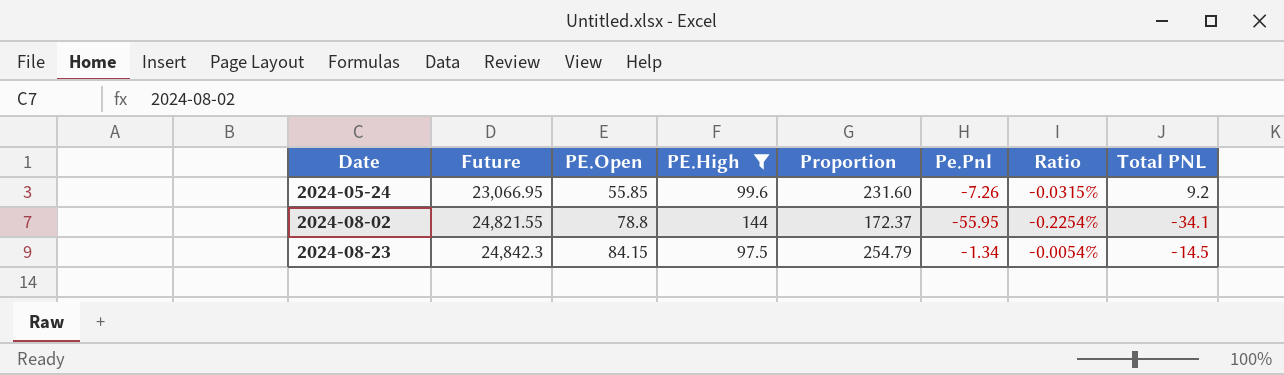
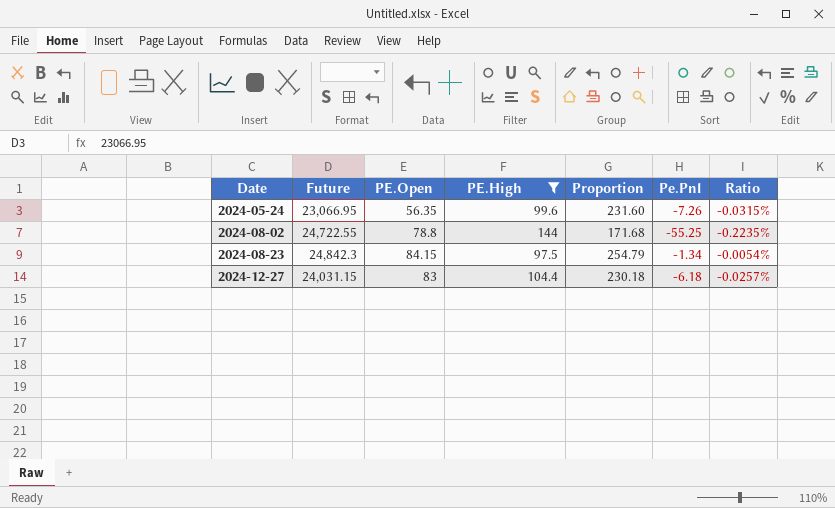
column Total PNL | position: 8 -> none
2024-05-24 | PE.Open: 55.85 -> 56.35
2024-08-02 | Future: 24,821.55 -> 24,722.55
2024-08-02 | Proportion: 172.37 -> 171.68
2024-08-02 | Pe.Pnl: -55.95 -> -55.25
2024-08-02 | Ratio: -0.2254% -> -0.2235%
row 2024-12-27: none -> 24,031.15 | 83 | 104.4 | 230.18 | -6.18 | -0.0257%

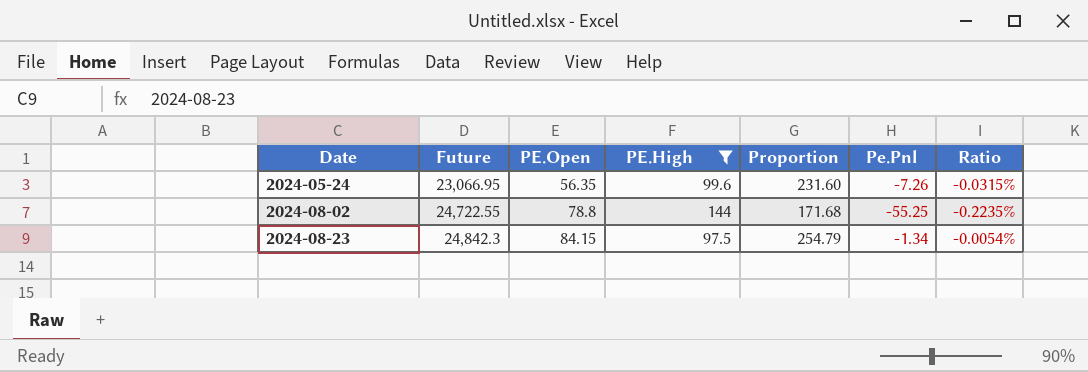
row 2024-12-27: 24,031.15 | 83 | 104.4 | 230.18 | -6.18 | -0.0257% -> none

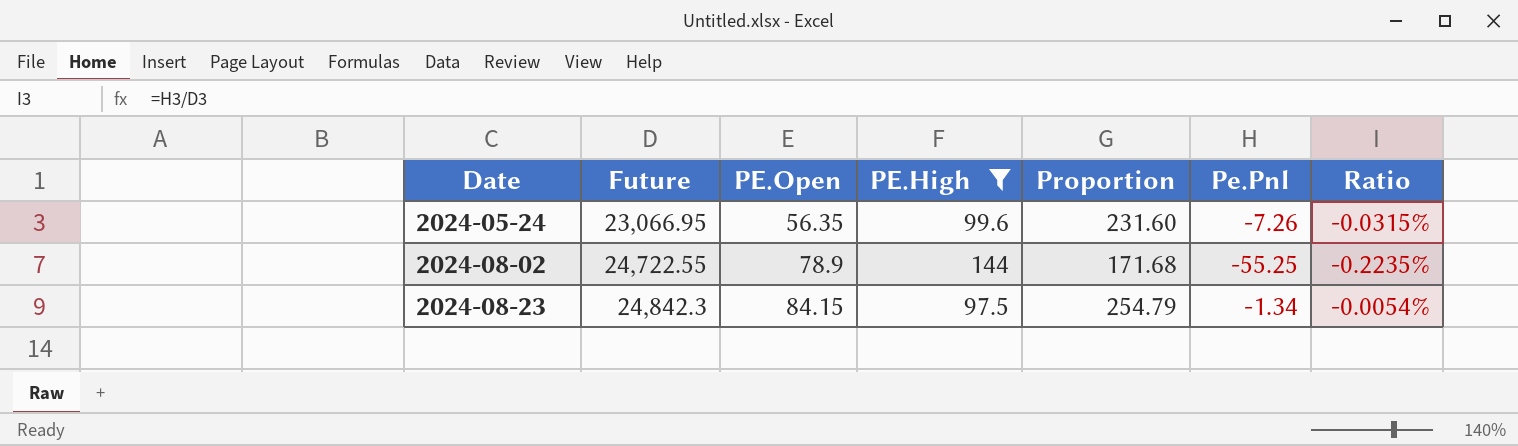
2024-08-02 | PE.Open: 78.8 -> 78.9

